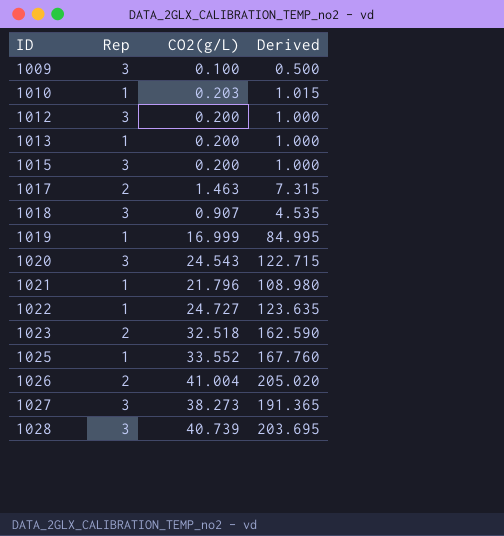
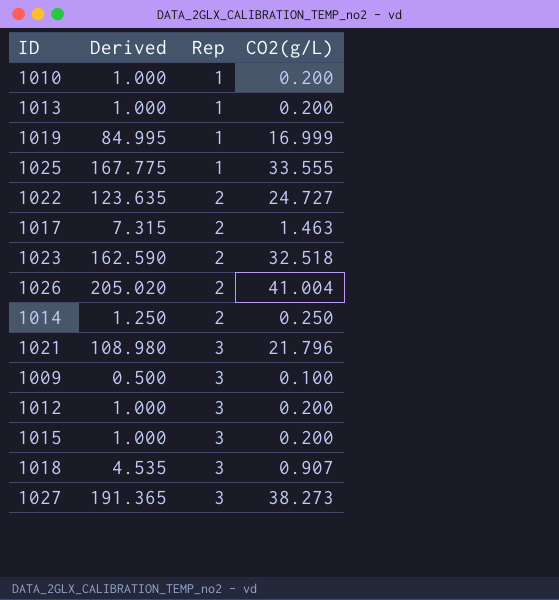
row order: ID ascending -> Rep ascending
column Derived | position: 4 -> 2
row 1020: 3 | 24.543 | 122.715 -> none
row 1028: 3 | 40.739 | 203.695 -> none
1010 | Derived: 1.015 -> 1.000
1010 | CO2(g/L): 0.203 -> 0.200
1025 | Derived: 167.760 -> 167.775
1025 | CO2(g/L): 33.552 -> 33.555
1022 | Rep: 1 -> 2
row 1014: none -> 1.250 | 2 | 0.250
1021 | Rep: 1 -> 3

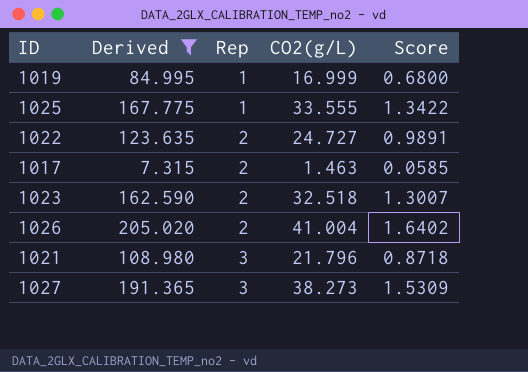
filter: none -> Derived >= 7.315
column Score | formula: none -> [CO2(g/L)] * 0.04

